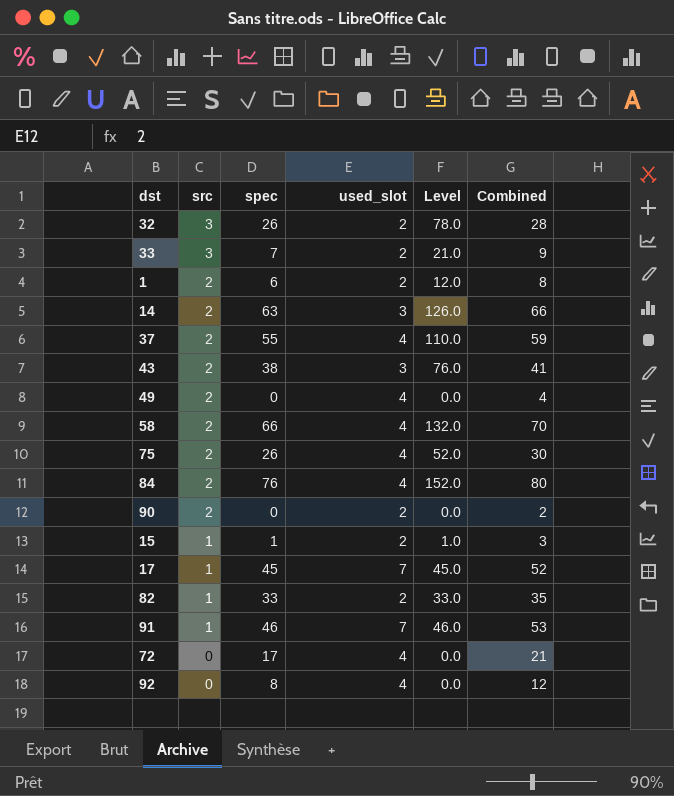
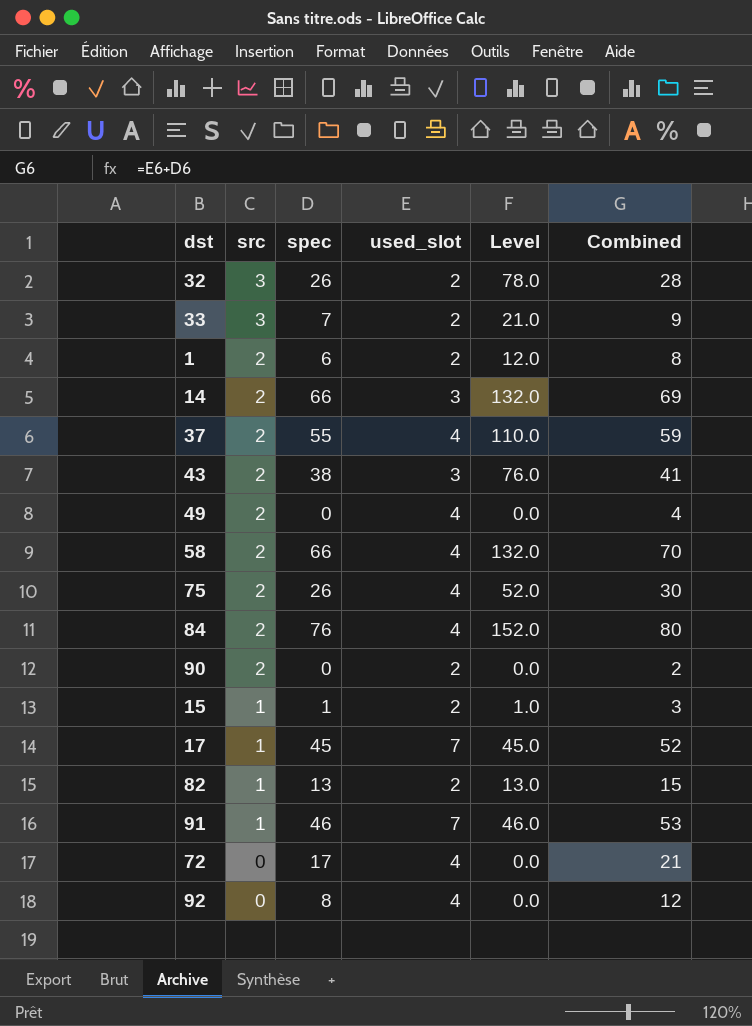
14 | spec: 63 -> 66
14 | Level: 126.0 -> 132.0
14 | Combined: 66 -> 69
82 | spec: 33 -> 13
82 | Level: 33.0 -> 13.0
82 | Combined: 35 -> 15

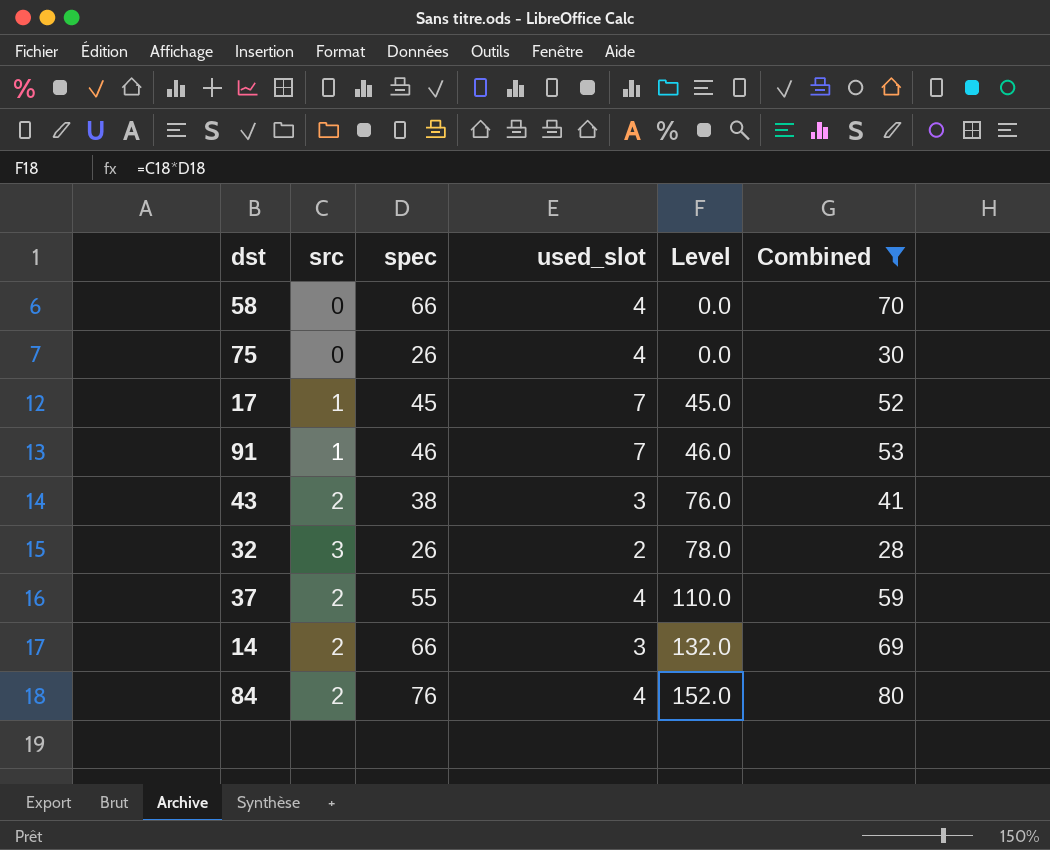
filter: none -> Combined >= 28
row order: src descending -> Level ascending
58 | src: 2 -> 0
58 | Level: 132.0 -> 0.0
75 | src: 2 -> 0
75 | Level: 52.0 -> 0.0

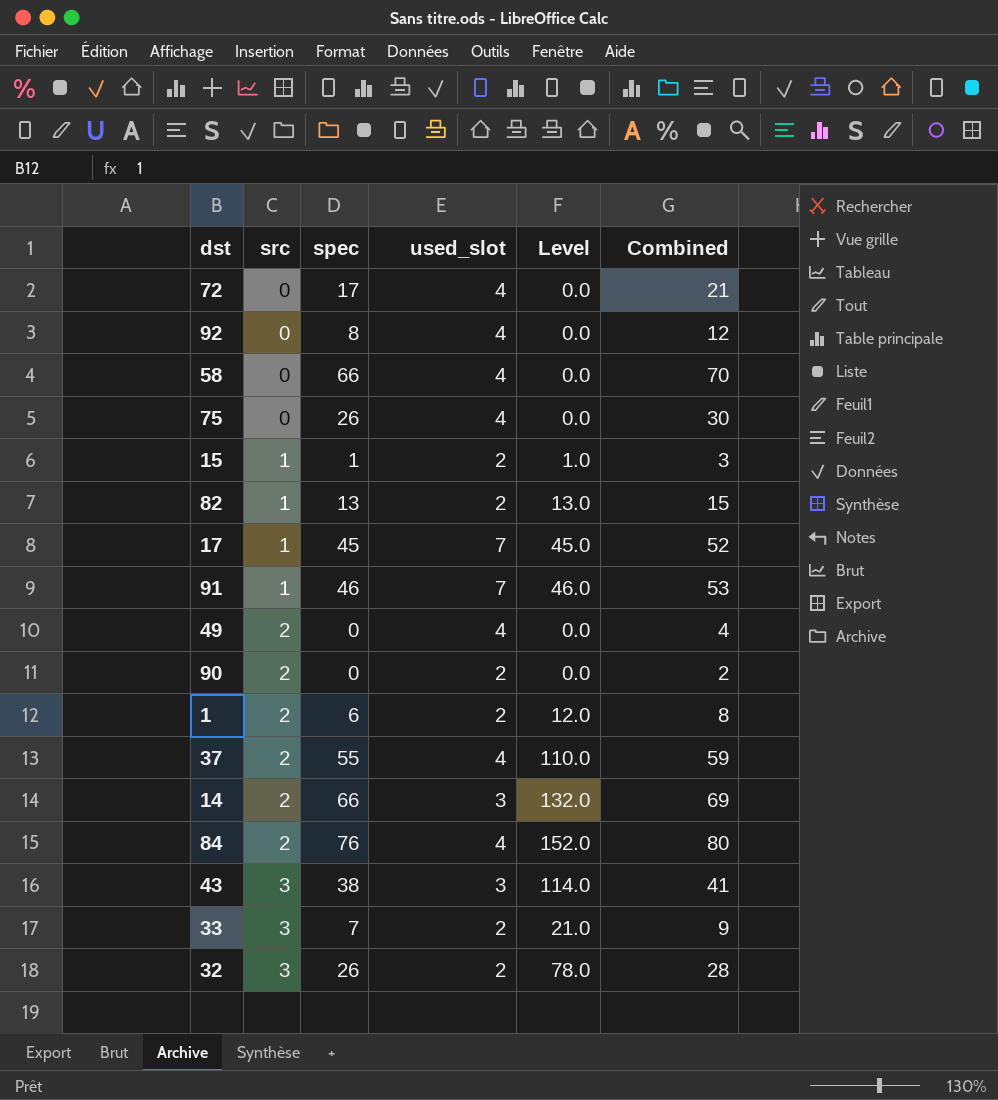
filter: Combined >= 28 -> none
row order: Level ascending -> src ascending
43 | src: 2 -> 3
43 | Level: 76.0 -> 114.0

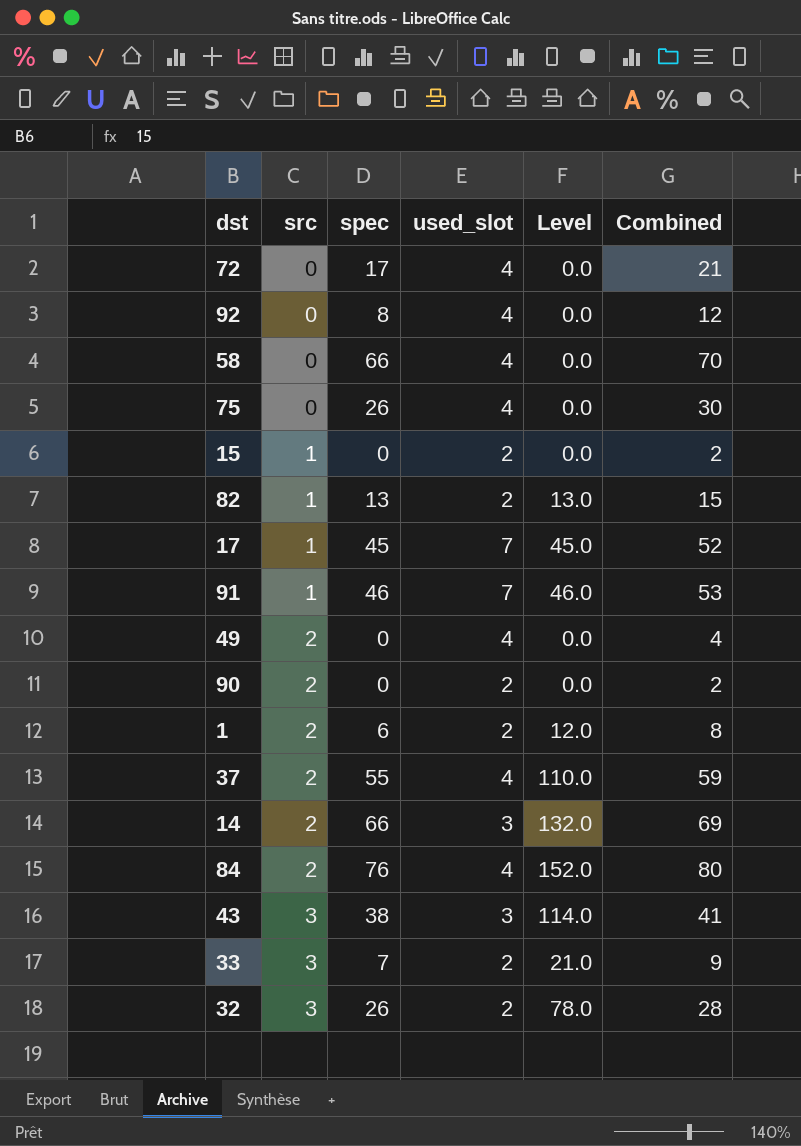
15 | spec: 1 -> 0
15 | Level: 1.0 -> 0.0
15 | Combined: 3 -> 2

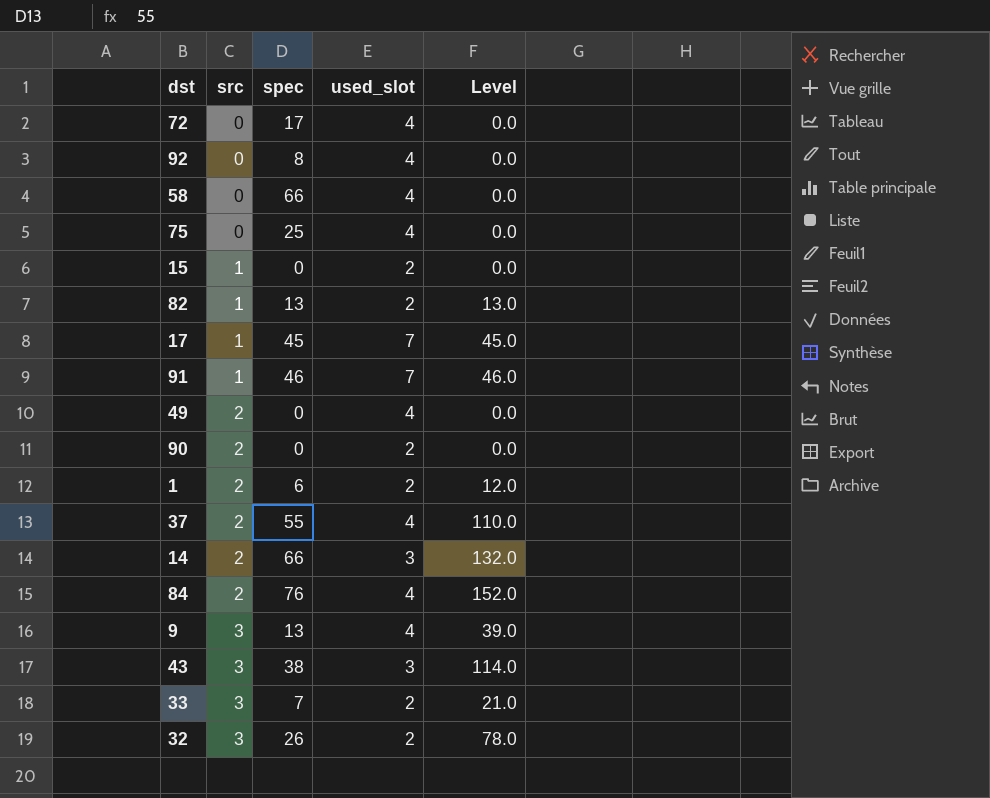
column Combined | formula: [spec] + [used_slot] -> none
75 | spec: 26 -> 25
row 9: none -> 3 | 13 | 4 | 39.0

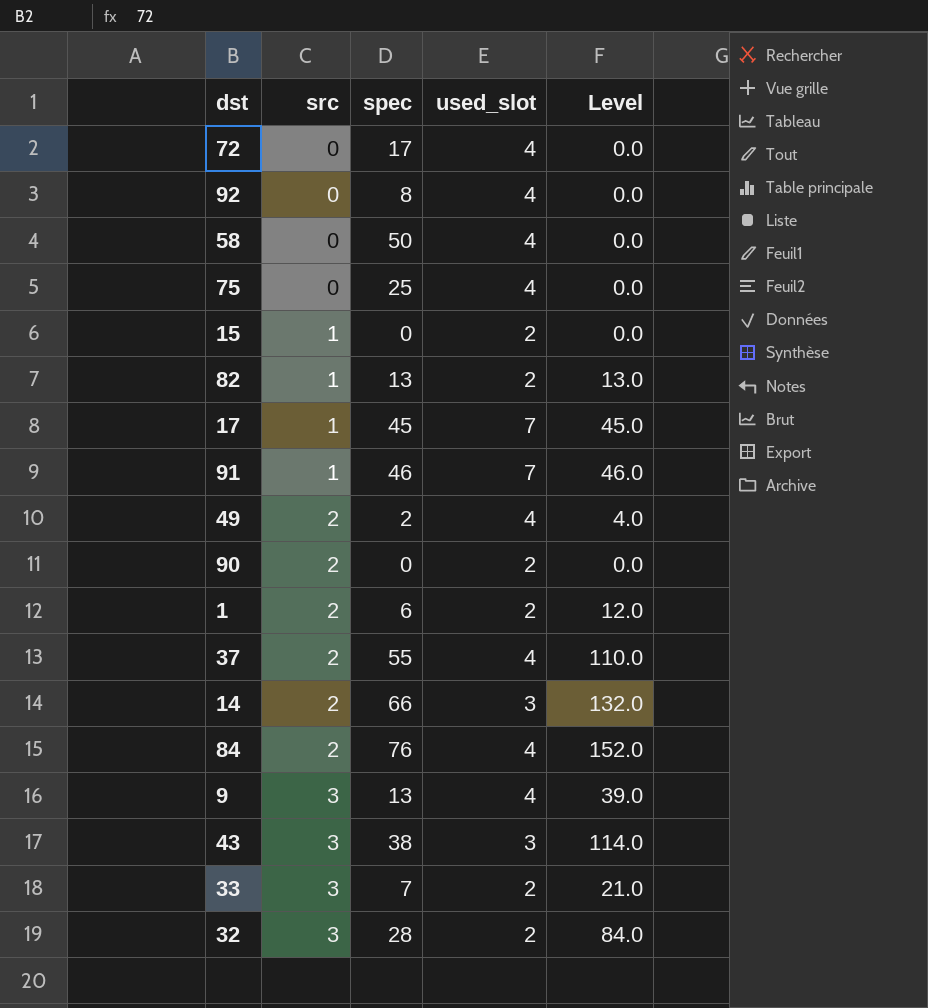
58 | spec: 66 -> 50
49 | spec: 0 -> 2
49 | Level: 0.0 -> 4.0
32 | spec: 26 -> 28
32 | Level: 78.0 -> 84.0

